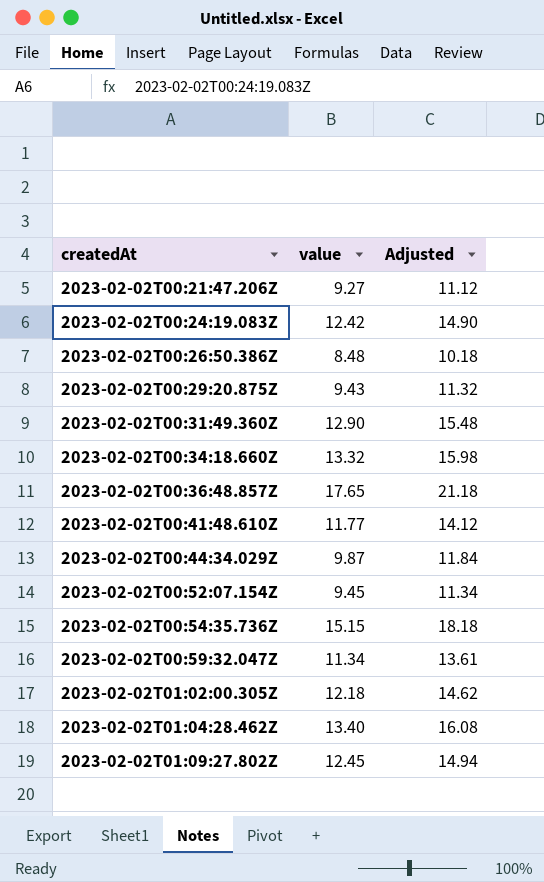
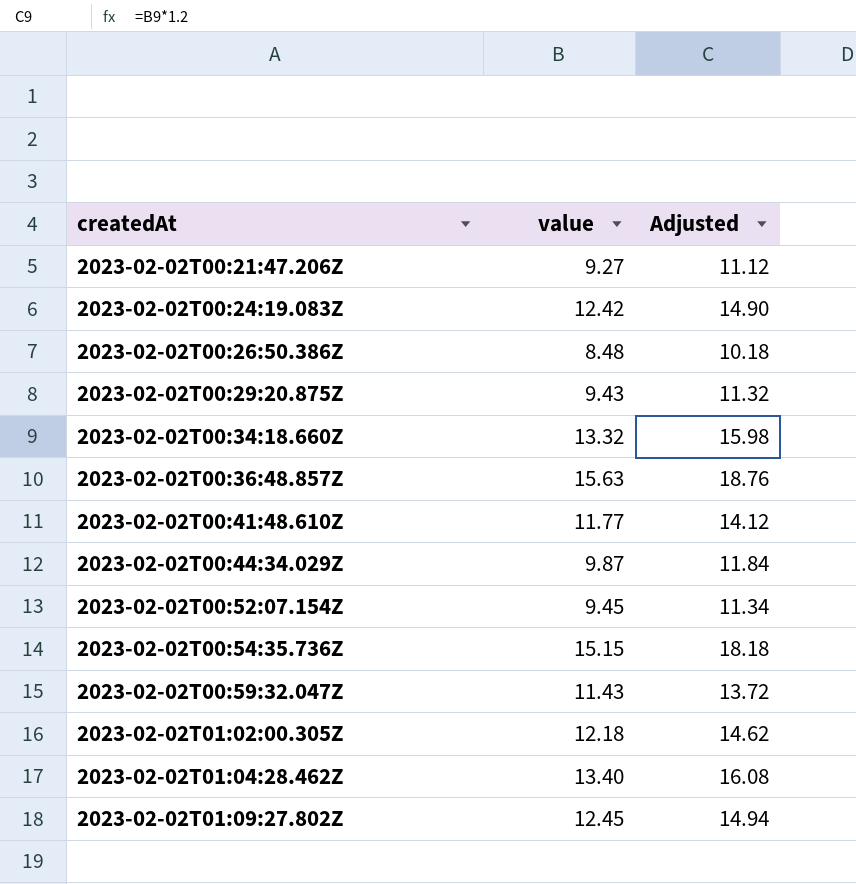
row 2023-02-02T00:31:49.360Z: 12.90 | 15.48 -> none
2023-02-02T00:36:48.857Z | value: 17.65 -> 15.63
2023-02-02T00:36:48.857Z | Adjusted: 21.18 -> 18.76
2023-02-02T00:59:32.047Z | value: 11.34 -> 11.43
2023-02-02T00:59:32.047Z | Adjusted: 13.61 -> 13.72

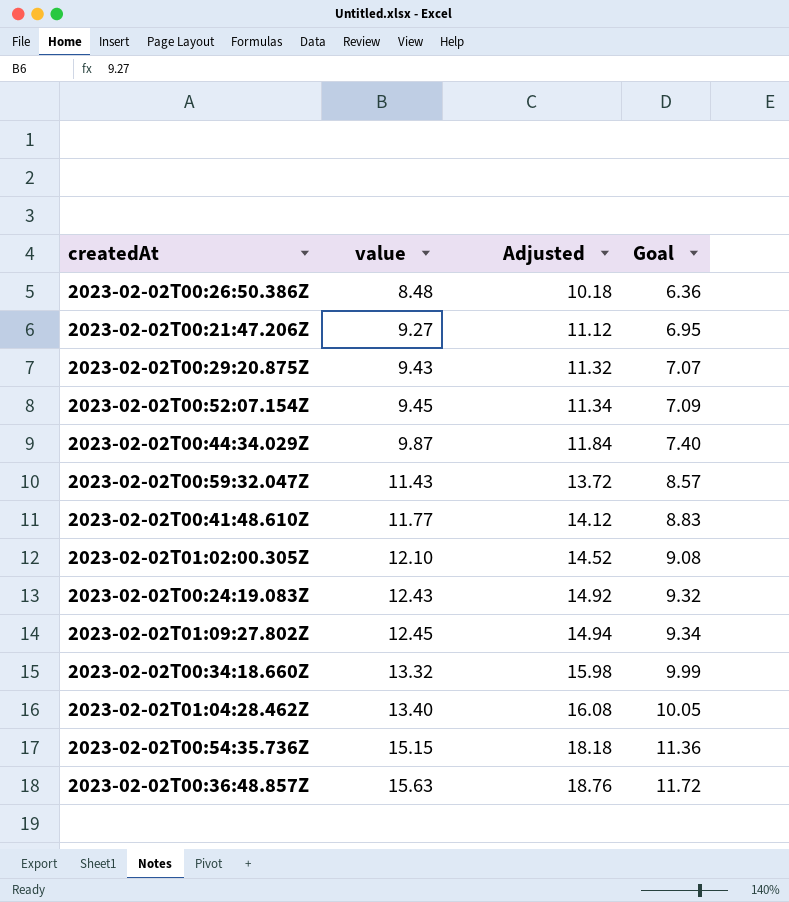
row order: createdAt ascending -> value ascending
column Goal | formula: none -> [value] * 0.75
2023-02-02T01:02:00.305Z | value: 12.18 -> 12.10
2023-02-02T01:02:00.305Z | Adjusted: 14.62 -> 14.52
2023-02-02T00:24:19.083Z | value: 12.42 -> 12.43
2023-02-02T00:24:19.083Z | Adjusted: 14.90 -> 14.92

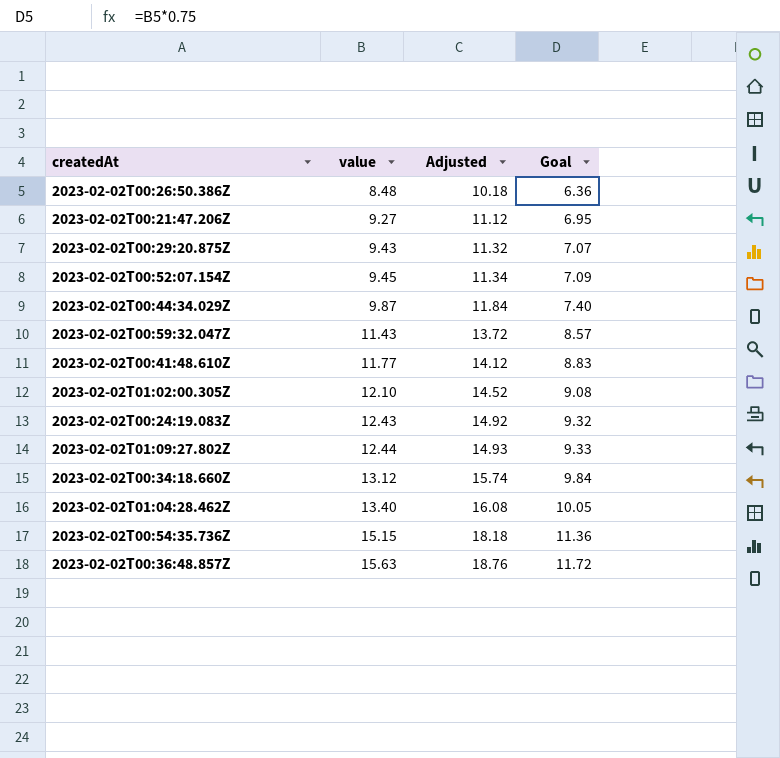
2023-02-02T01:09:27.802Z | value: 12.45 -> 12.44
2023-02-02T01:09:27.802Z | Adjusted: 14.94 -> 14.93
2023-02-02T01:09:27.802Z | Goal: 9.34 -> 9.33
2023-02-02T00:34:18.660Z | value: 13.32 -> 13.12
2023-02-02T00:34:18.660Z | Adjusted: 15.98 -> 15.74
2023-02-02T00:34:18.660Z | Goal: 9.99 -> 9.84

